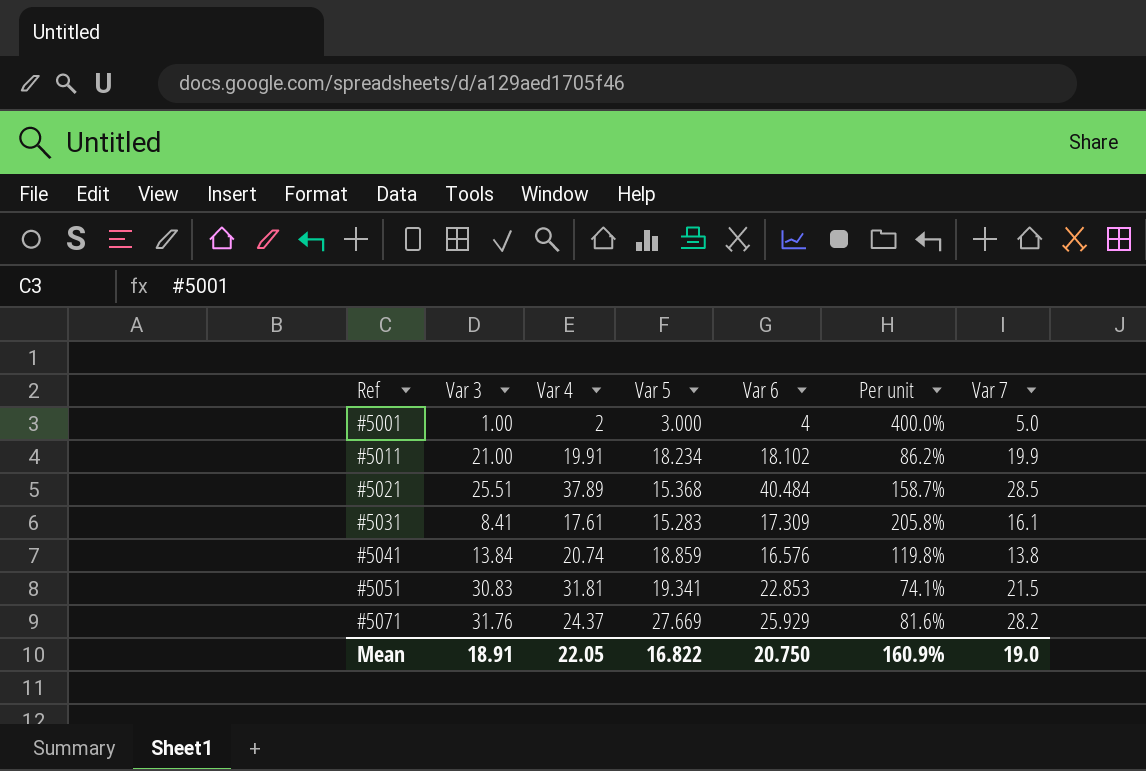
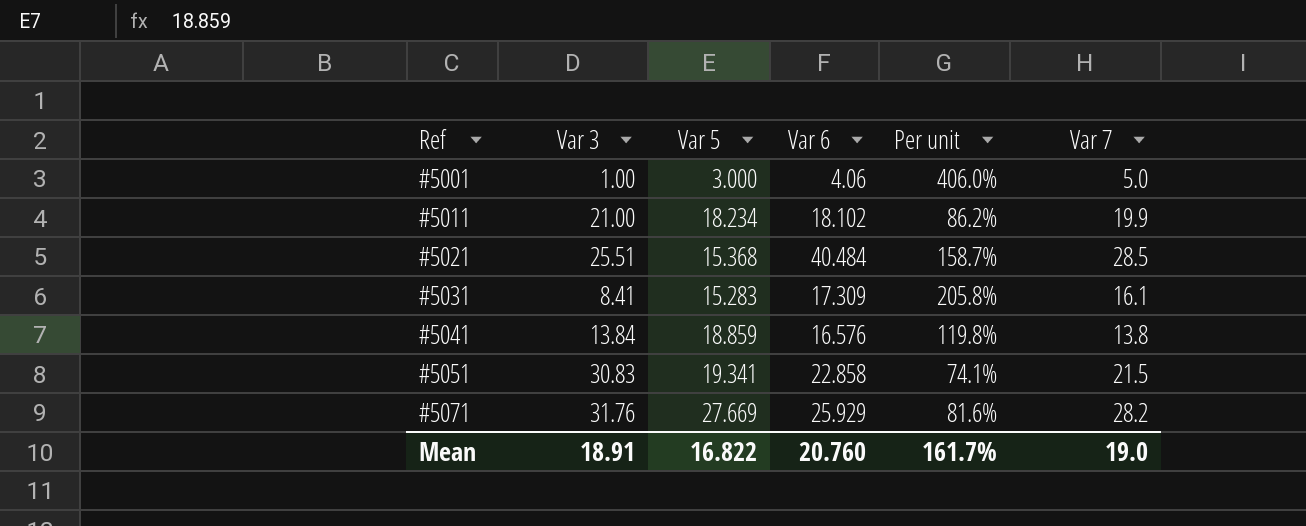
column Var 4 | position: 3 -> none
#5001 | Var 6: 4 -> 4.06
#5001 | Per unit: 400.0% -> 406.0%
#5051 | Var 6: 22.853 -> 22.858
Mean | Var 6: 20.750 -> 20.760
Mean | Per unit: 160.9% -> 161.7%

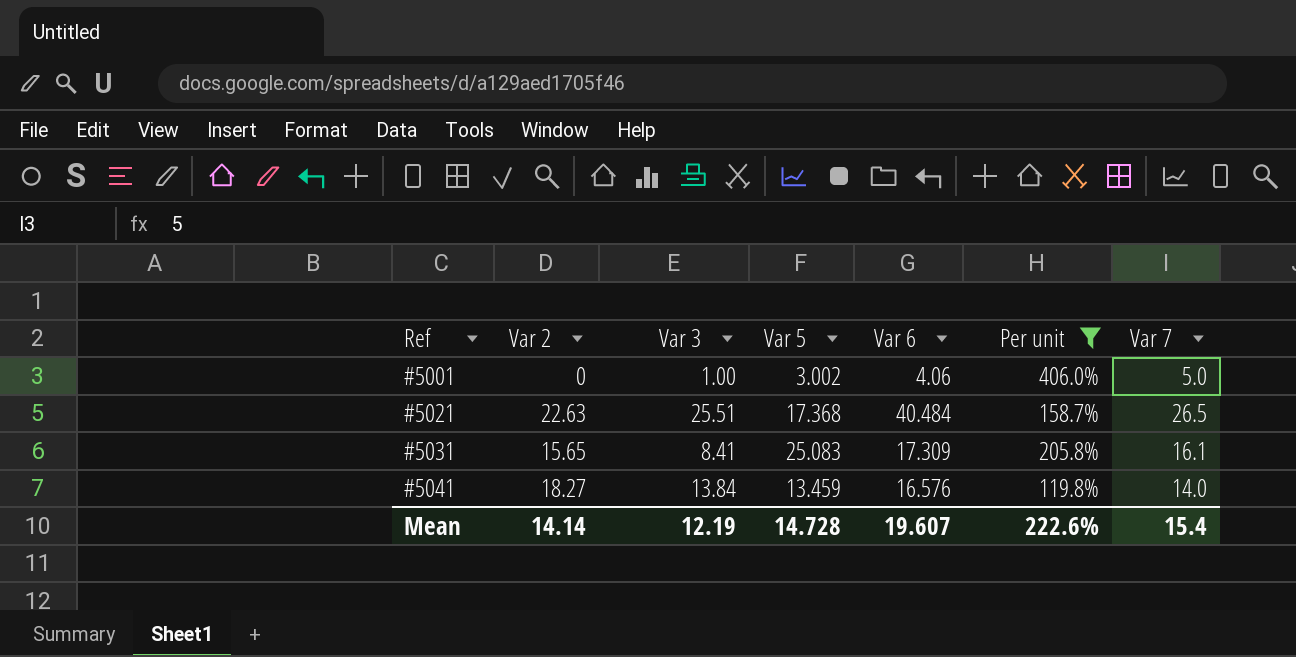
filter: none -> Per unit >= 119.8%
column Var 2 | position: none -> 2
#5001 | Var 5: 3.000 -> 3.002
#5021 | Var 5: 15.368 -> 17.368
#5021 | Var 7: 28.5 -> 26.5
#5031 | Var 5: 15.283 -> 25.083
#5041 | Var 5: 18.859 -> 13.459
#5041 | Var 7: 13.8 -> 14.0
Mean | Var 3: 18.91 -> 12.19
Mean | Var 5: 16.822 -> 14.728
Mean | Var 6: 20.760 -> 19.607
Mean | Per unit: 161.7% -> 222.6%
Mean | Var 7: 19.0 -> 15.4

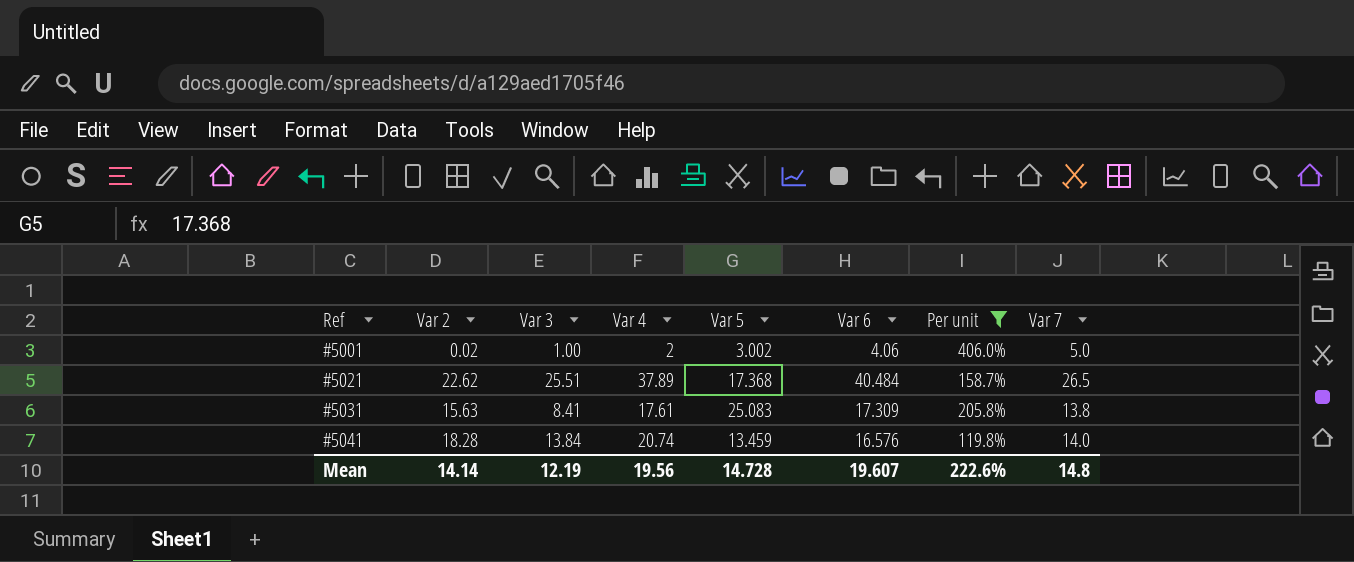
column Var 4 | position: none -> 4
#5001 | Var 2: 0 -> 0.02
#5021 | Var 2: 22.63 -> 22.62
#5031 | Var 2: 15.65 -> 15.63
#5031 | Var 7: 16.1 -> 13.8
#5041 | Var 2: 18.27 -> 18.28
Mean | Var 7: 15.4 -> 14.8

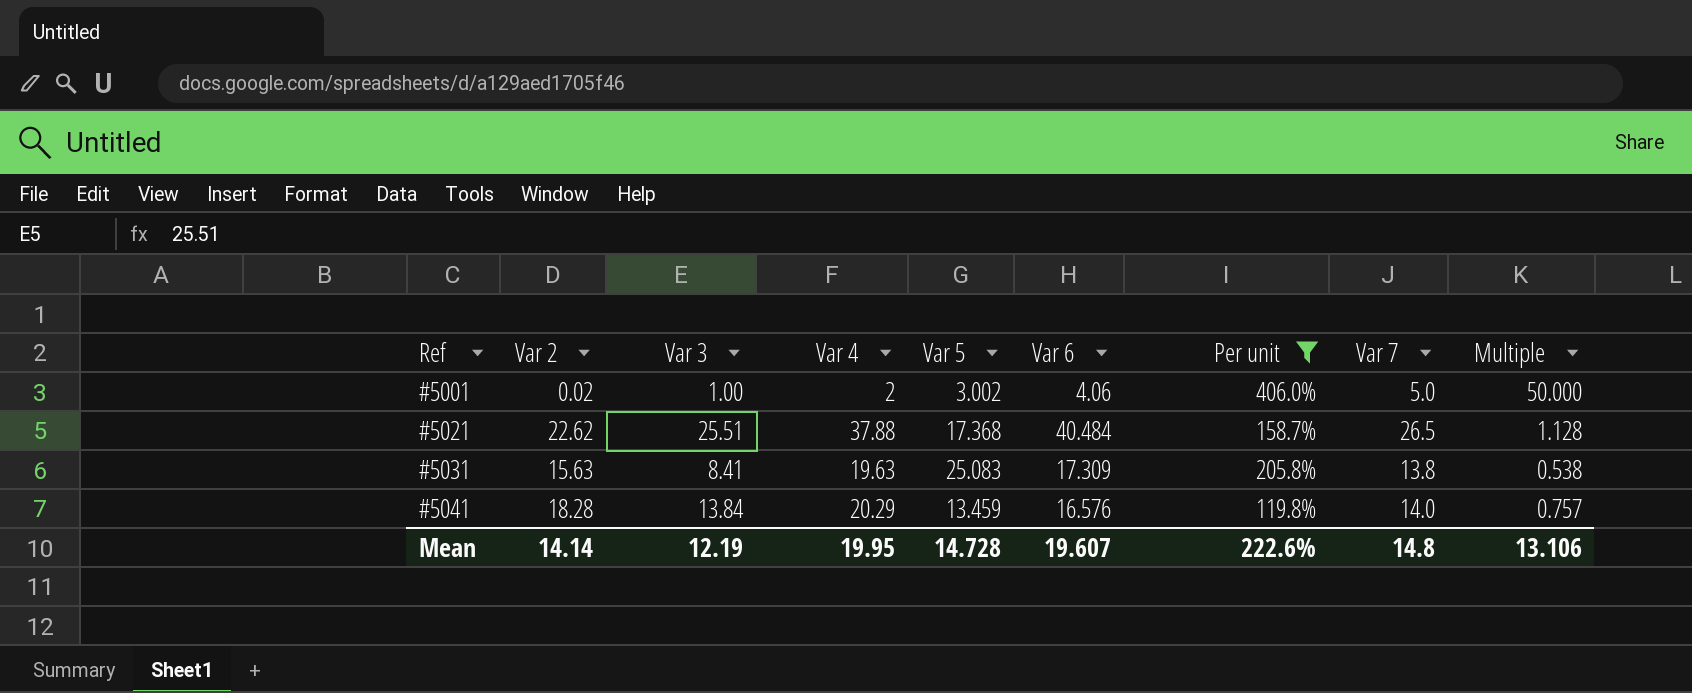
column Multiple | formula: none -> [Var 3] / [Var 2]
#5021 | Var 4: 37.89 -> 37.88
#5031 | Var 4: 17.61 -> 19.63
#5041 | Var 4: 20.74 -> 20.29
Mean | Var 4: 19.56 -> 19.95

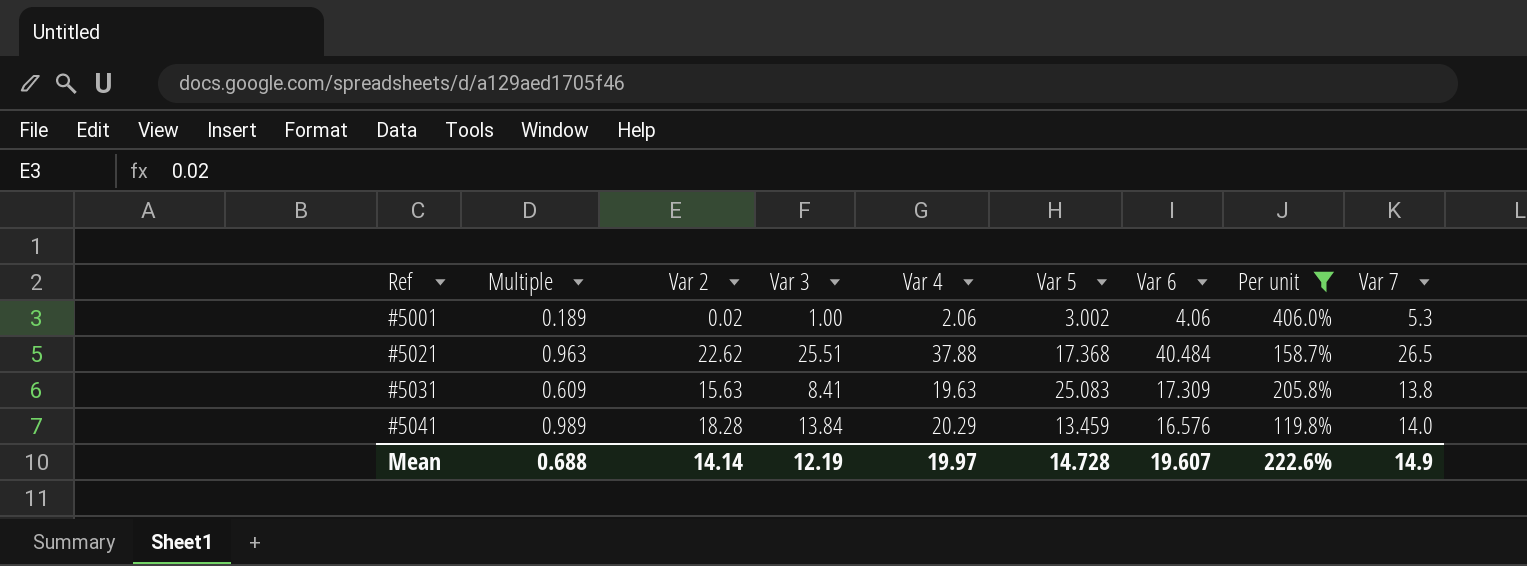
column Multiple | formula: [Var 3] / [Var 2] -> [Var 3] / [Var 7]
column Multiple | position: 9 -> 2
#5001 | Var 4: 2 -> 2.06
#5001 | Var 7: 5.0 -> 5.3
Mean | Multiple: 13.106 -> 0.688
Mean | Var 4: 19.95 -> 19.97
Mean | Var 7: 14.8 -> 14.9

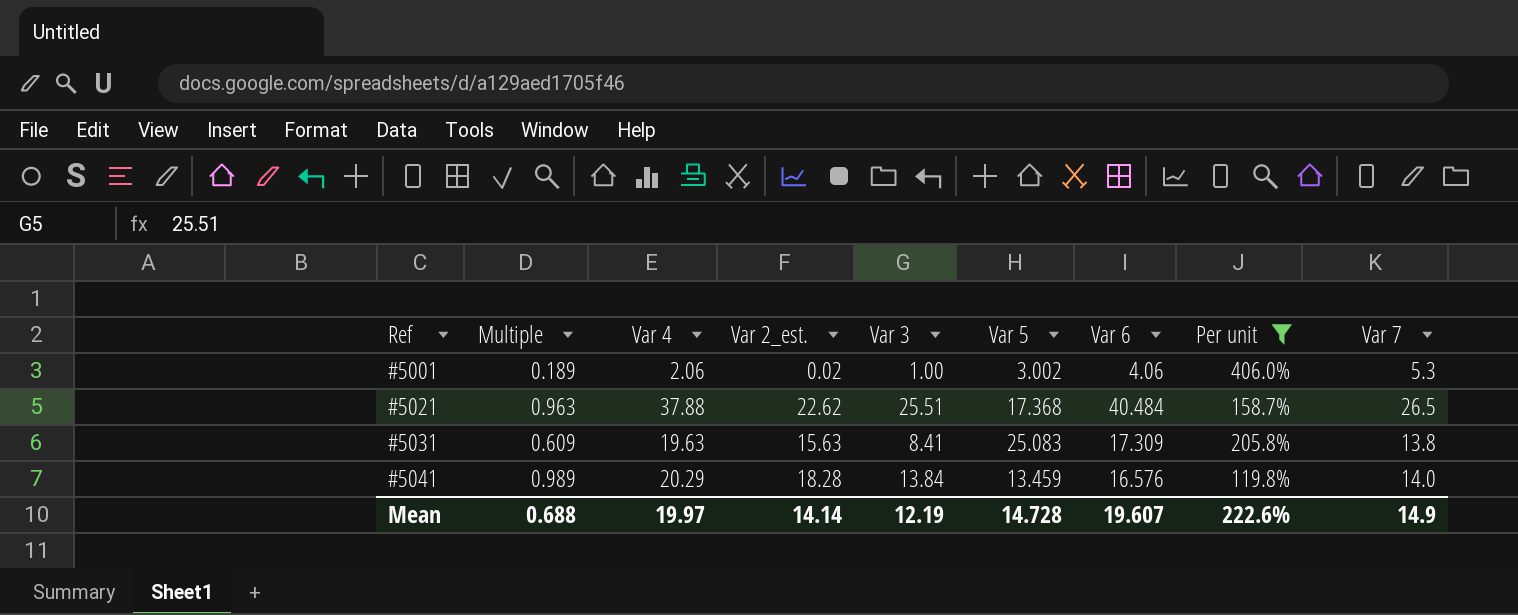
column Var 4 | position: 5 -> 3
column name: Var 2 -> Var 2_est.

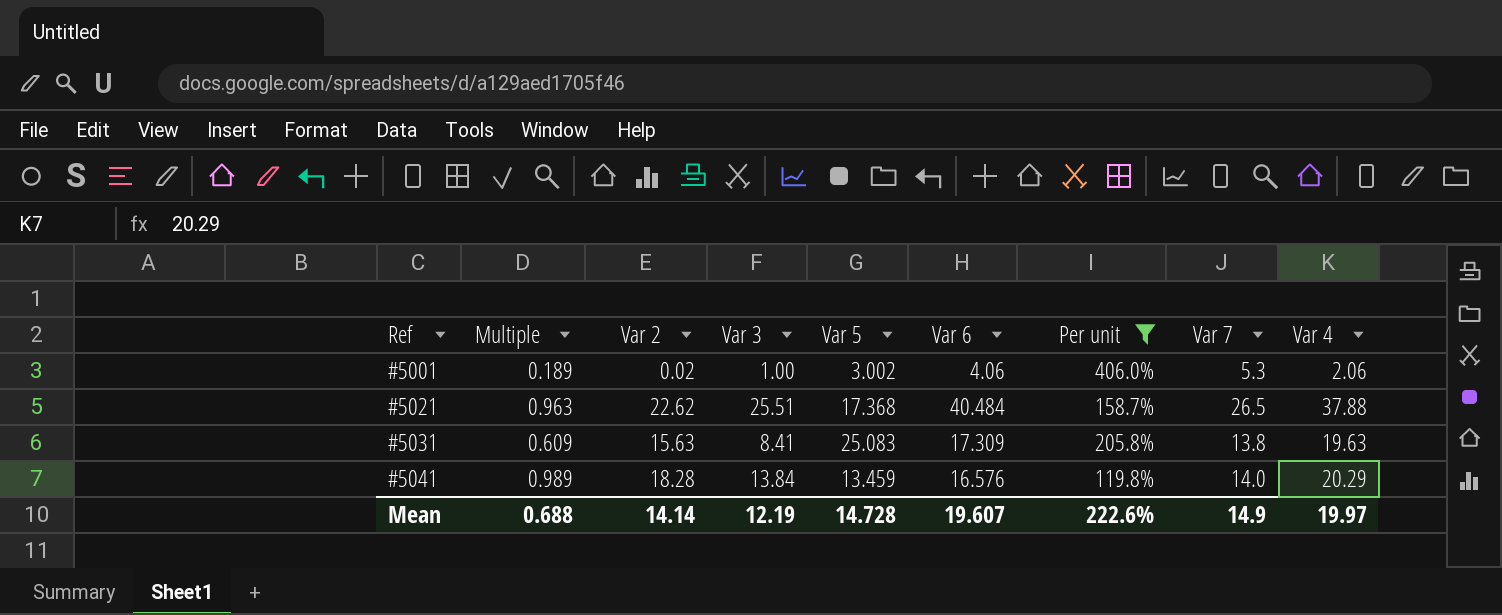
column name: Var 2_est. -> Var 2
column Var 4 | position: 3 -> 9

